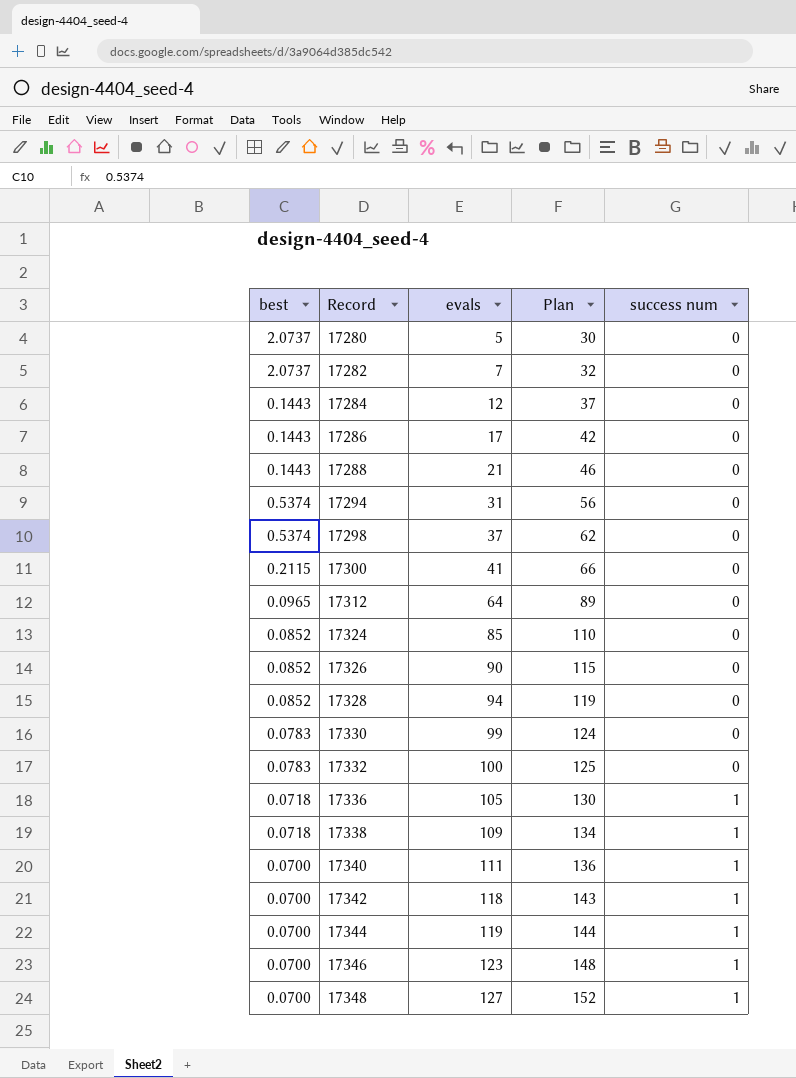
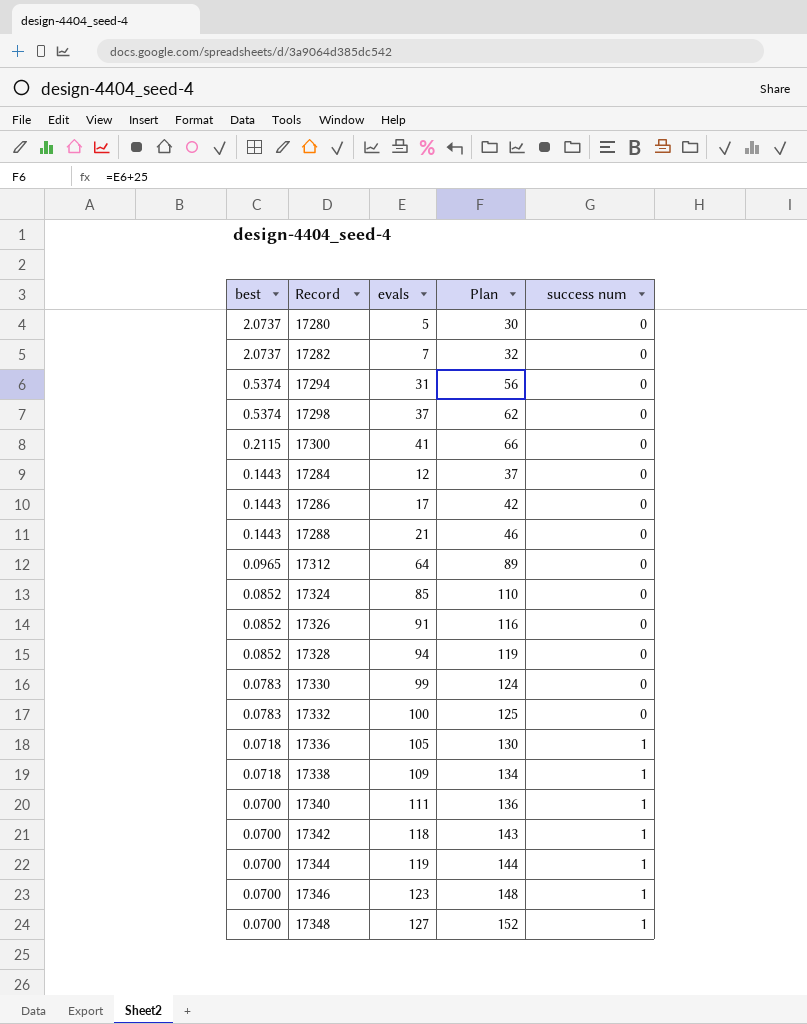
row order: Record ascending -> best descending
17326 | evals: 90 -> 91
17326 | Plan: 115 -> 116

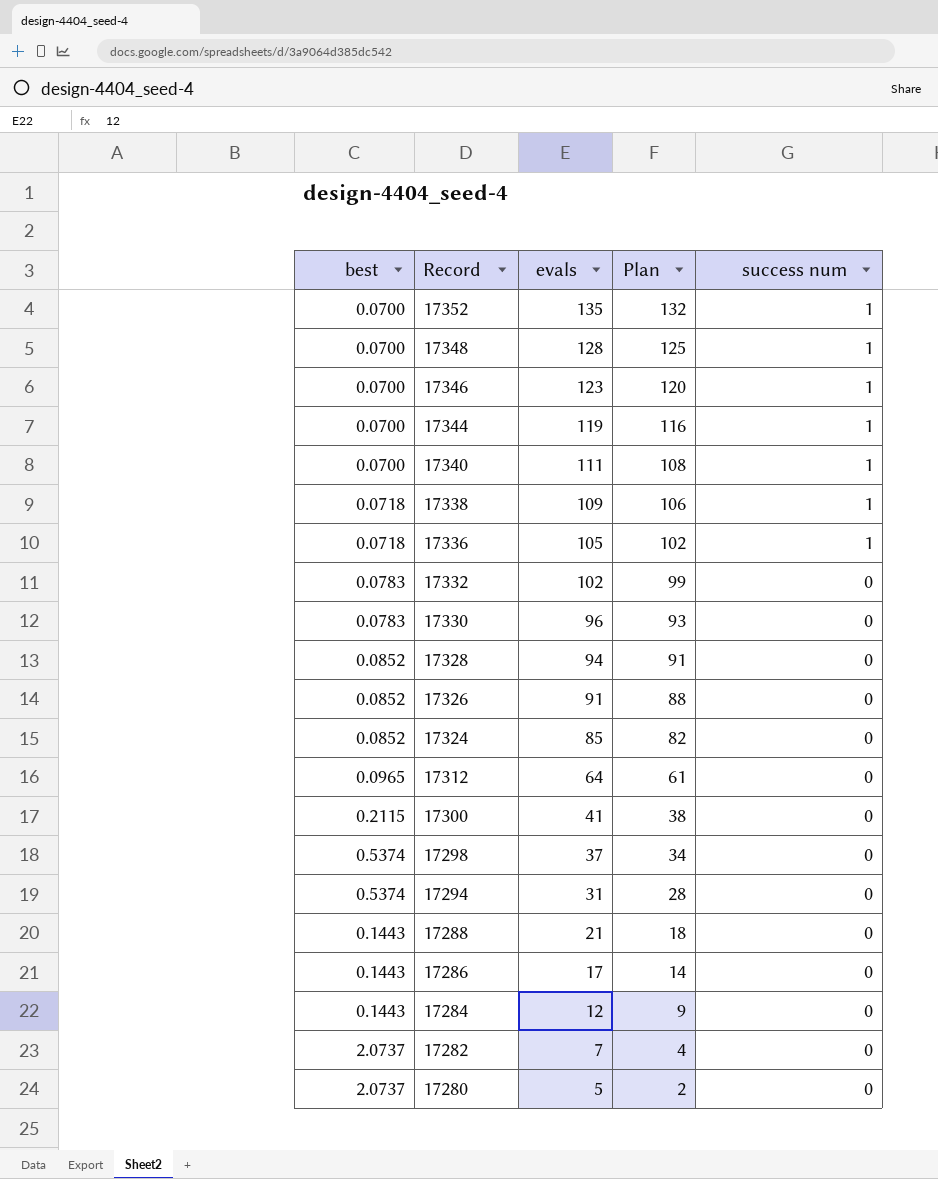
row order: best descending -> Record descending
column Plan | formula: [evals] + 25 -> [evals] - 3
row 17342: 0.0700 | 118 | 143 | 1 -> none
row 17352: none -> 0.0700 | 135 | 132 | 1
17348 | evals: 127 -> 128
17332 | evals: 100 -> 102
17330 | evals: 99 -> 96

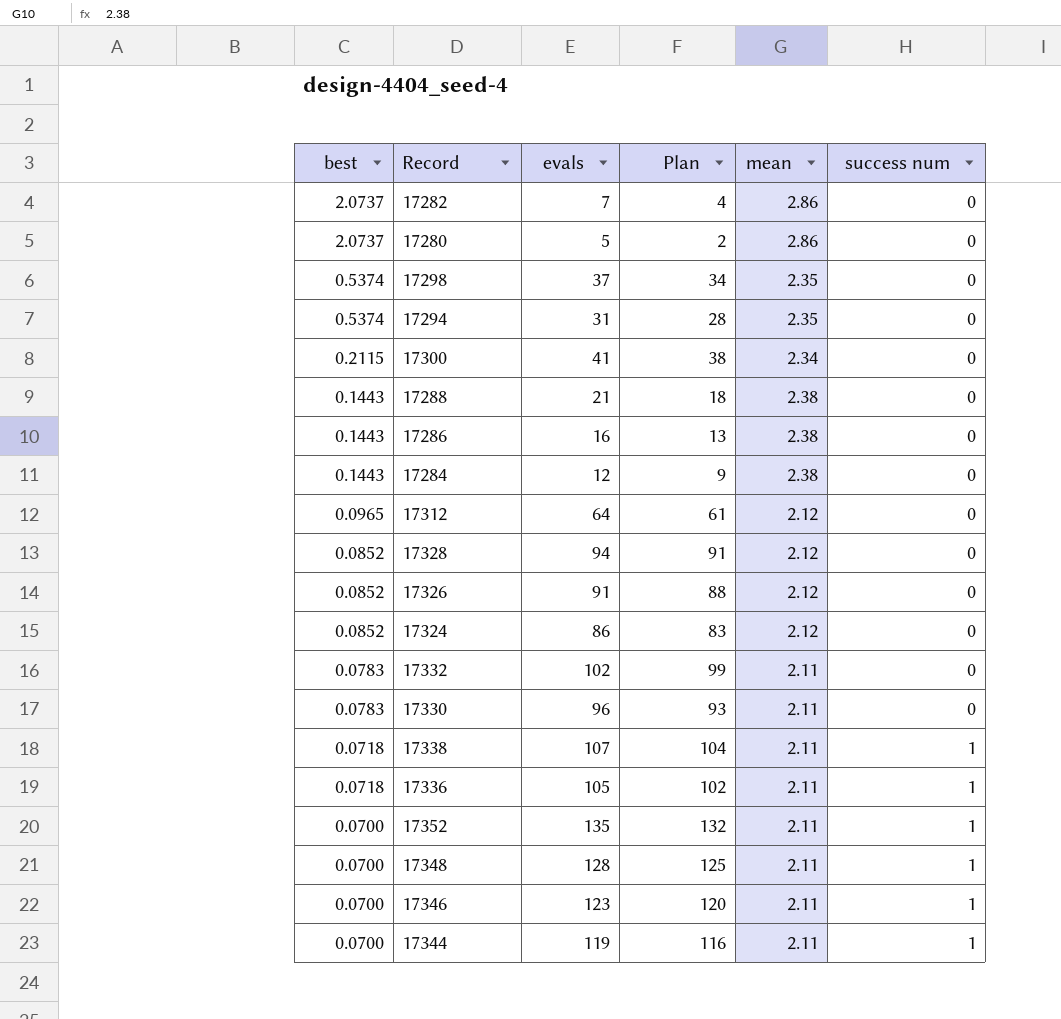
row order: Record descending -> best descending
column mean | position: none -> 5
row 17340: 0.0700 | 111 | 108 | 1 -> none
17286 | evals: 17 -> 16
17286 | Plan: 14 -> 13
17324 | evals: 85 -> 86
17324 | Plan: 82 -> 83
17338 | evals: 109 -> 107
17338 | Plan: 106 -> 104

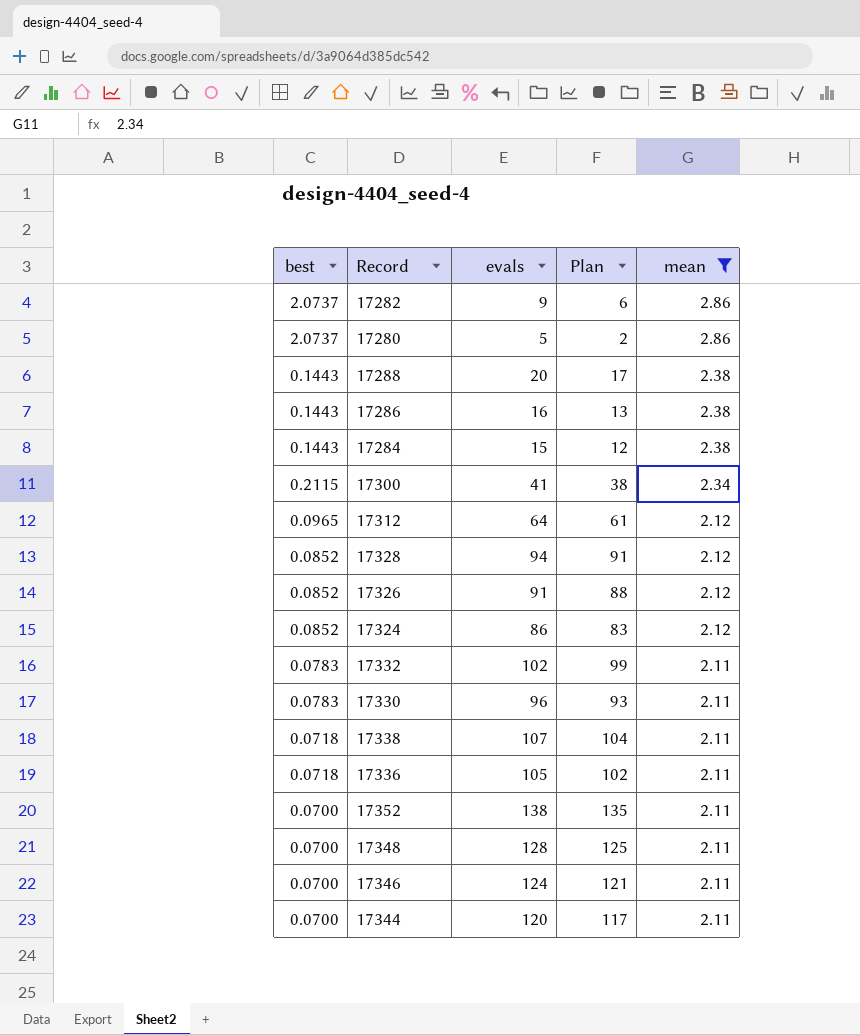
filter: none -> mean != 2.35
row order: best descending -> mean descending
column success num | position: 6 -> none
17282 | evals: 7 -> 9
17282 | Plan: 4 -> 6
17288 | evals: 21 -> 20
17288 | Plan: 18 -> 17
17284 | evals: 12 -> 15
17284 | Plan: 9 -> 12
17352 | evals: 135 -> 138
17352 | Plan: 132 -> 135
17346 | evals: 123 -> 124
17346 | Plan: 120 -> 121
17344 | evals: 119 -> 120
17344 | Plan: 116 -> 117

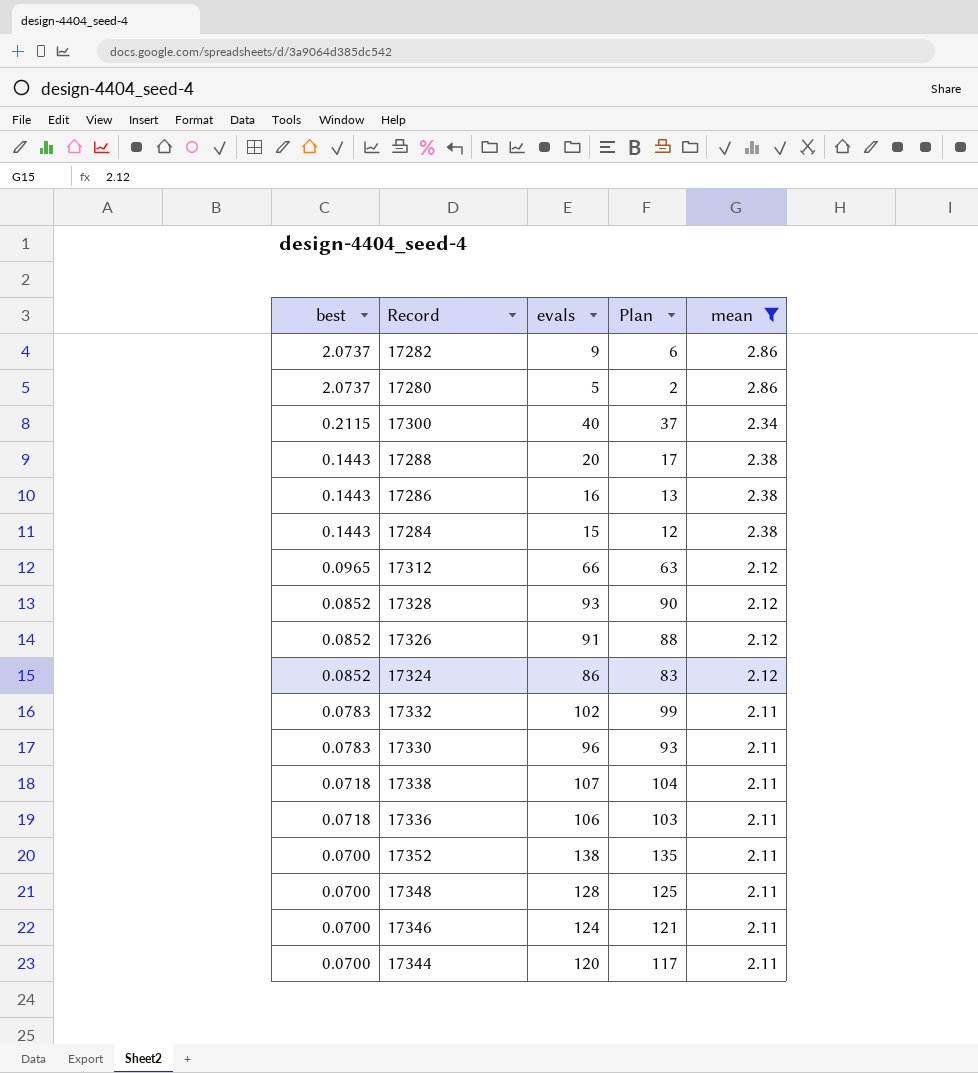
row order: mean descending -> best descending
17300 | evals: 41 -> 40
17300 | Plan: 38 -> 37
17312 | evals: 64 -> 66
17312 | Plan: 61 -> 63
17328 | evals: 94 -> 93
17328 | Plan: 91 -> 90
17336 | evals: 105 -> 106
17336 | Plan: 102 -> 103

